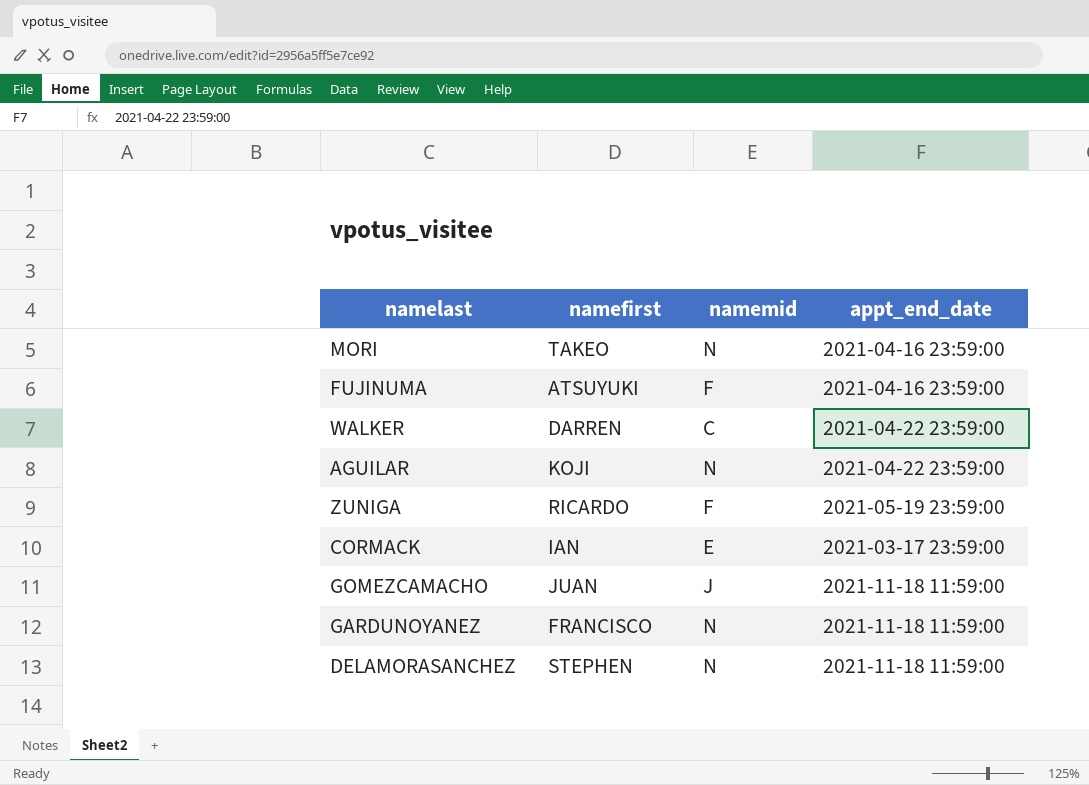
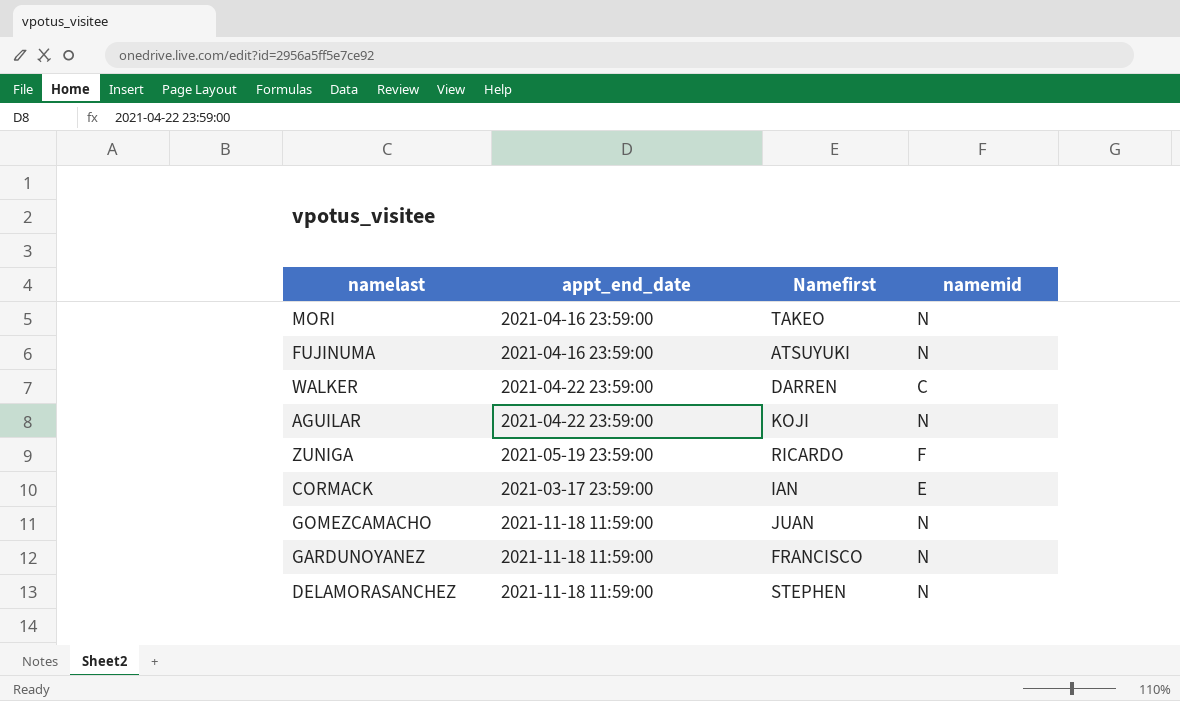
column appt_end_date | position: 4 -> 2
column name: namefirst -> Namefirst
FUJINUMA | namemid: F -> N
GOMEZCAMACHO | namemid: J -> N

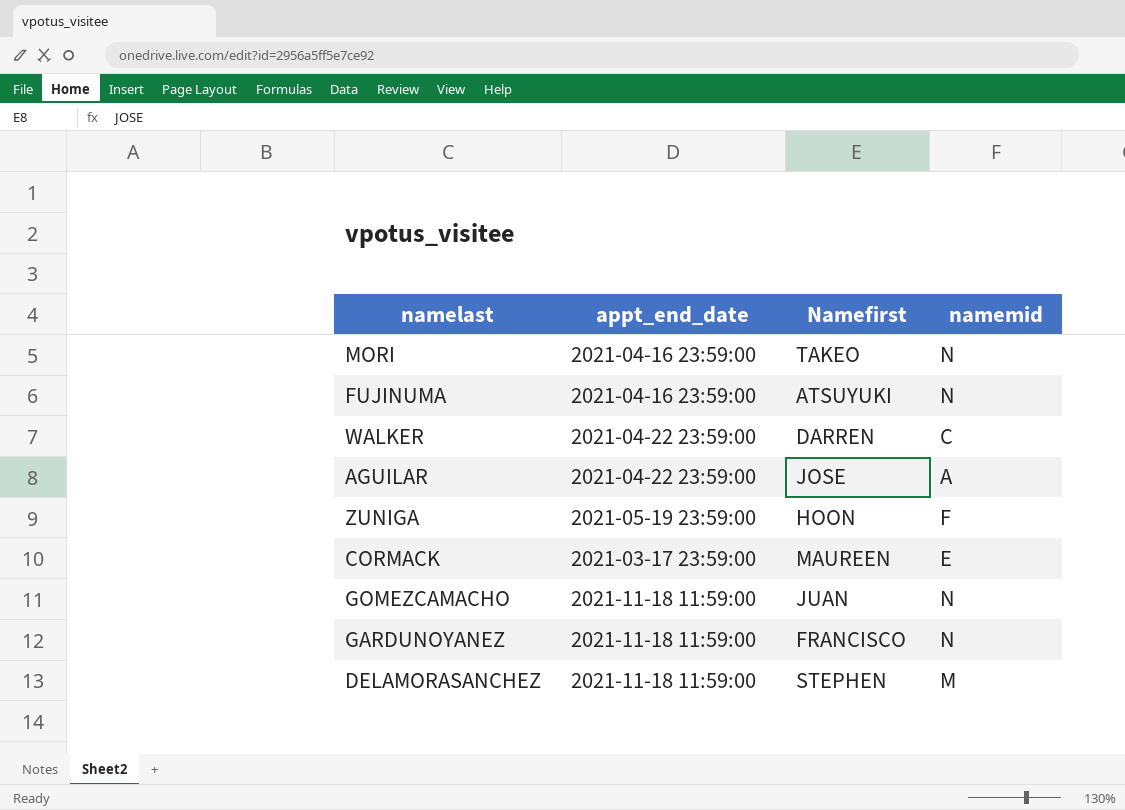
AGUILAR | Namefirst: KOJI -> JOSE
AGUILAR | namemid: N -> A
ZUNIGA | Namefirst: RICARDO -> HOON
CORMACK | Namefirst: IAN -> MAUREEN
DELAMORASANCHEZ | namemid: N -> M

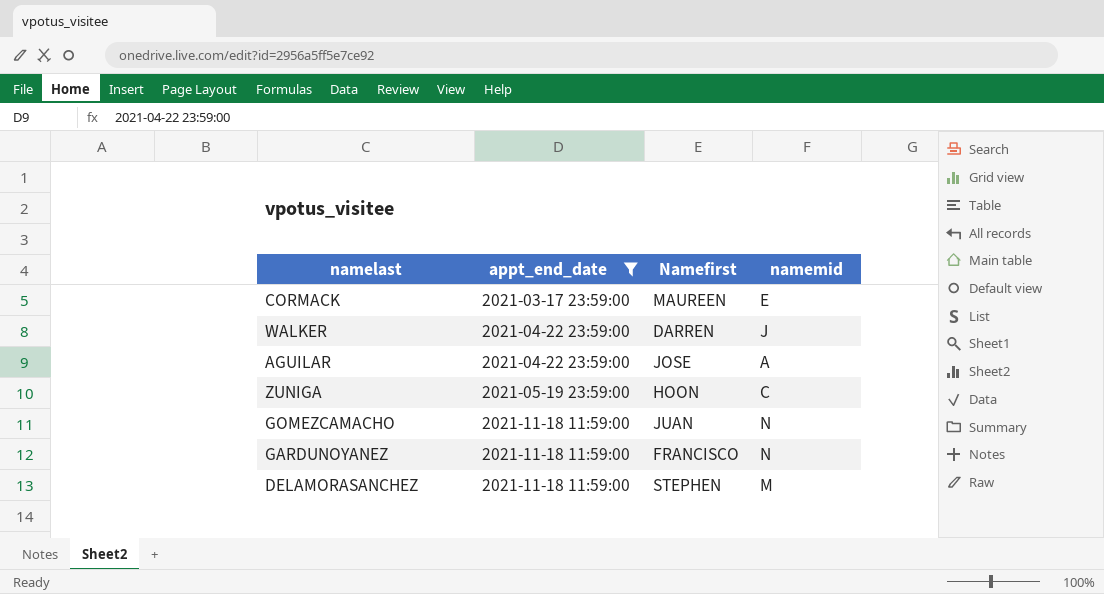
filter: none -> appt_end_date != 2021-04-16 23:59:00
row order: none -> appt_end_date ascending
WALKER | namemid: C -> J
ZUNIGA | namemid: F -> C

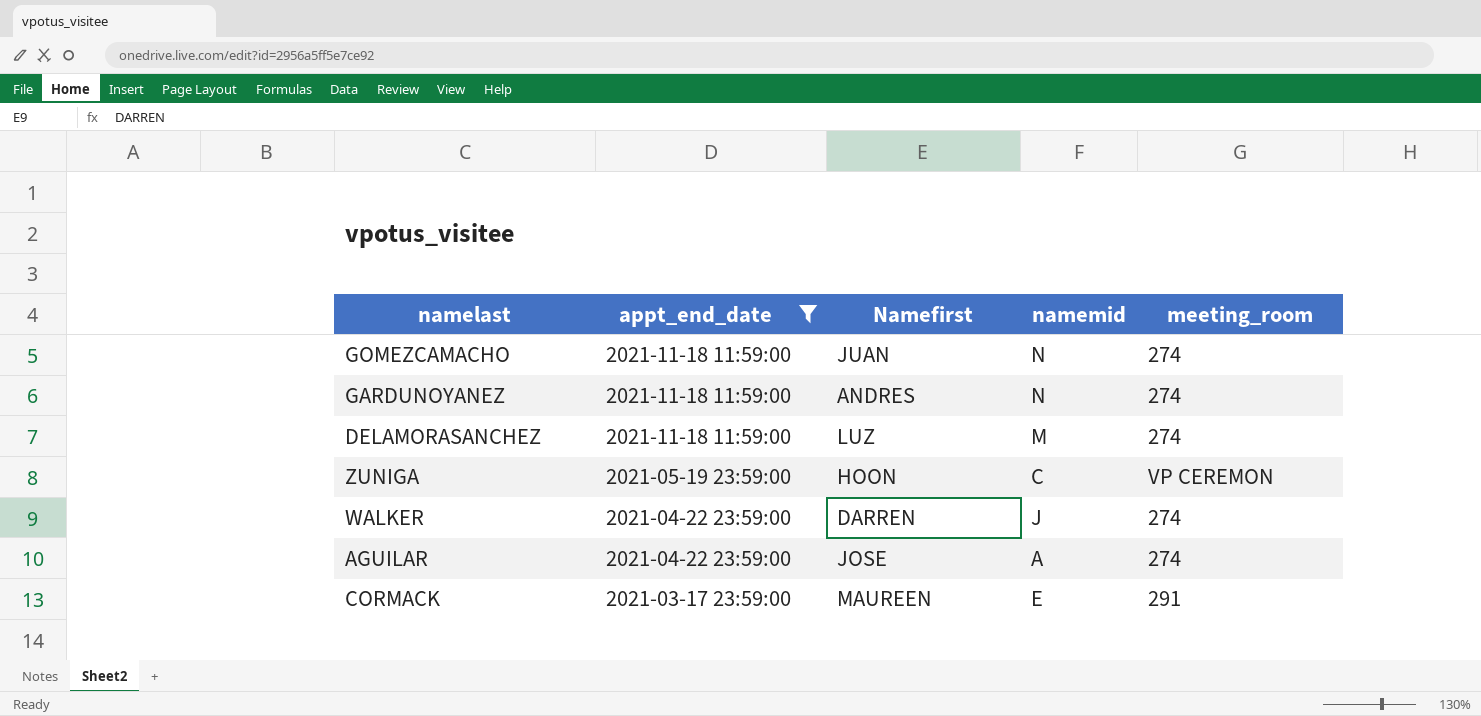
row order: appt_end_date ascending -> appt_end_date descending
column meeting_room | position: none -> 5
GARDUNOYANEZ | Namefirst: FRANCISCO -> ANDRES
DELAMORASANCHEZ | Namefirst: STEPHEN -> LUZ

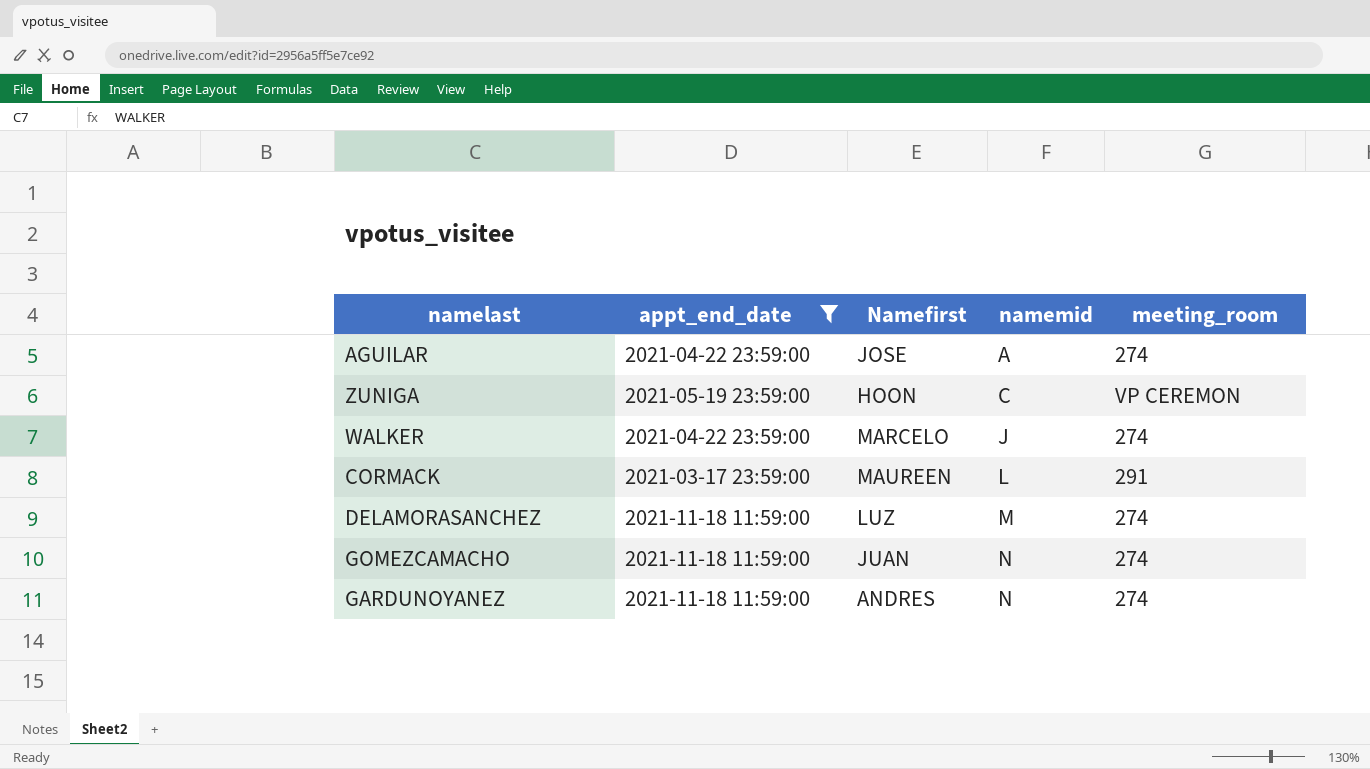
row order: appt_end_date descending -> namemid ascending
WALKER | Namefirst: DARREN -> MARCELO
CORMACK | namemid: E -> L

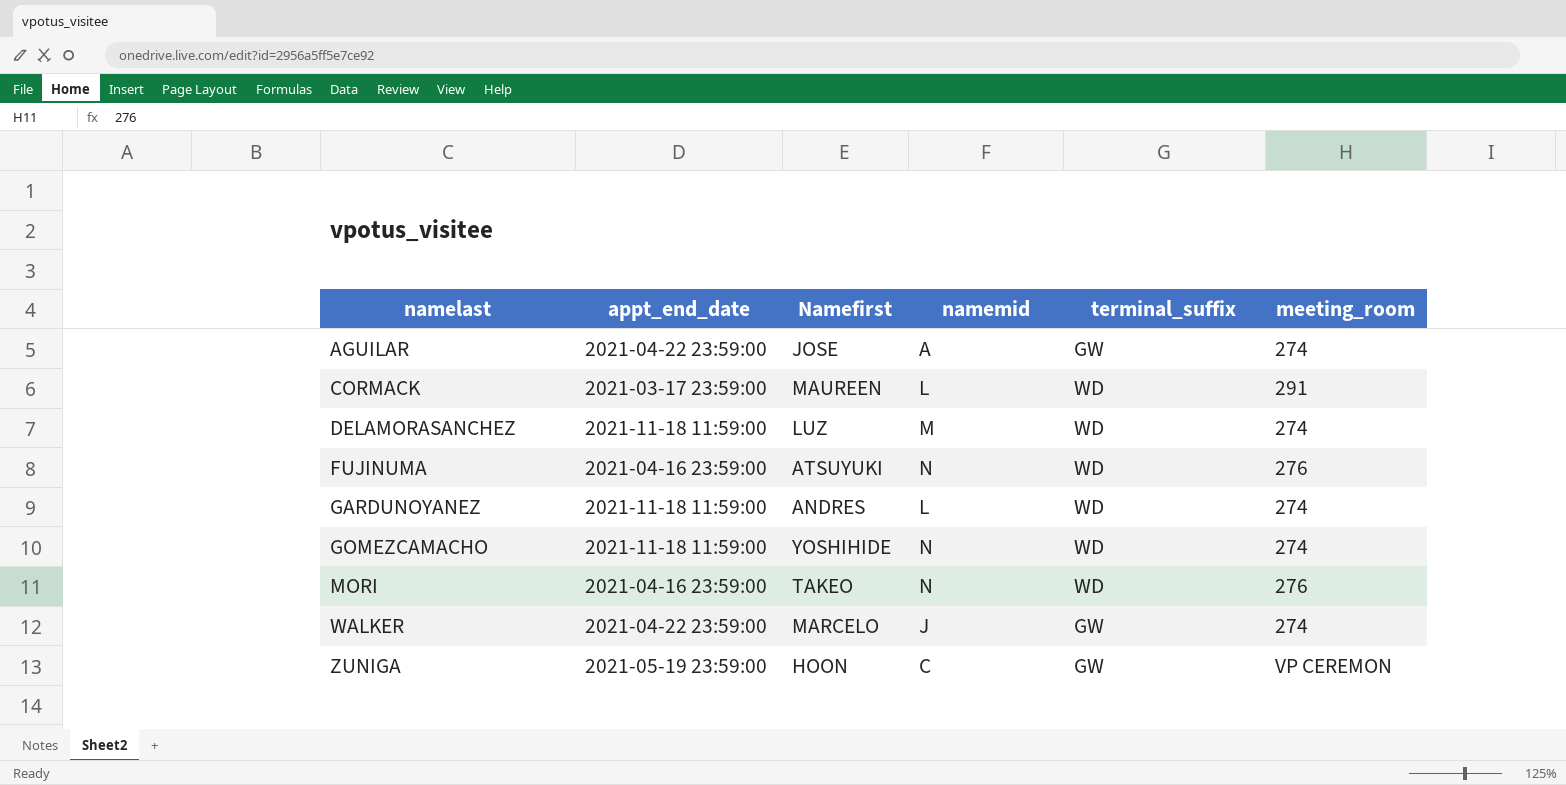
filter: appt_end_date != 2021-04-16 23:59:00 -> none
row order: namemid ascending -> namelast ascending
column terminal_suffix | position: none -> 5
GARDUNOYANEZ | namemid: N -> L
GOMEZCAMACHO | Namefirst: JUAN -> YOSHIHIDE

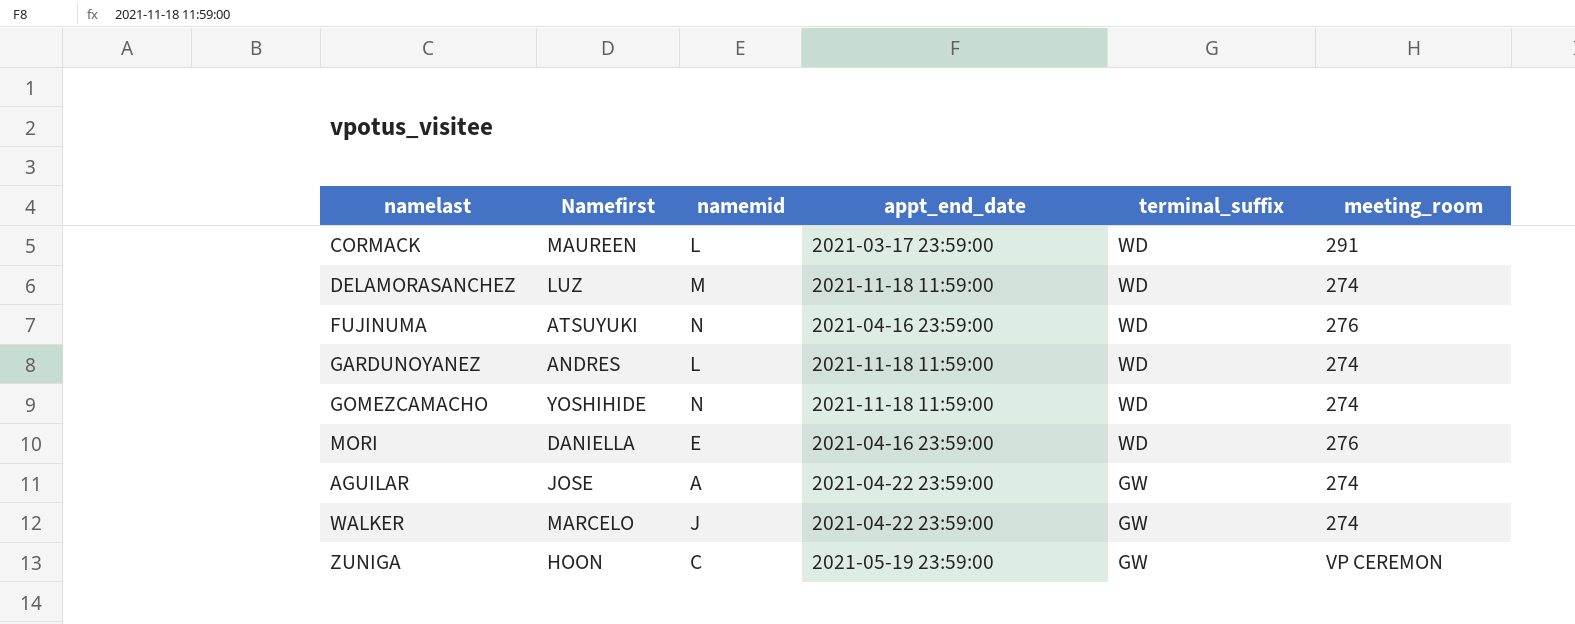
row order: namelast ascending -> terminal_suffix descending
column appt_end_date | position: 2 -> 4
MORI | Namefirst: TAKEO -> DANIELLA
MORI | namemid: N -> E

